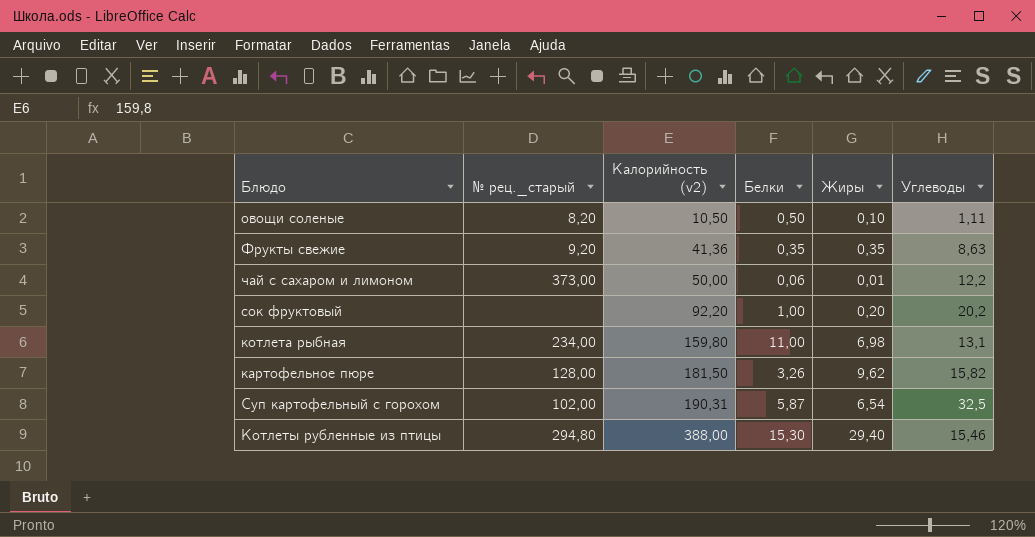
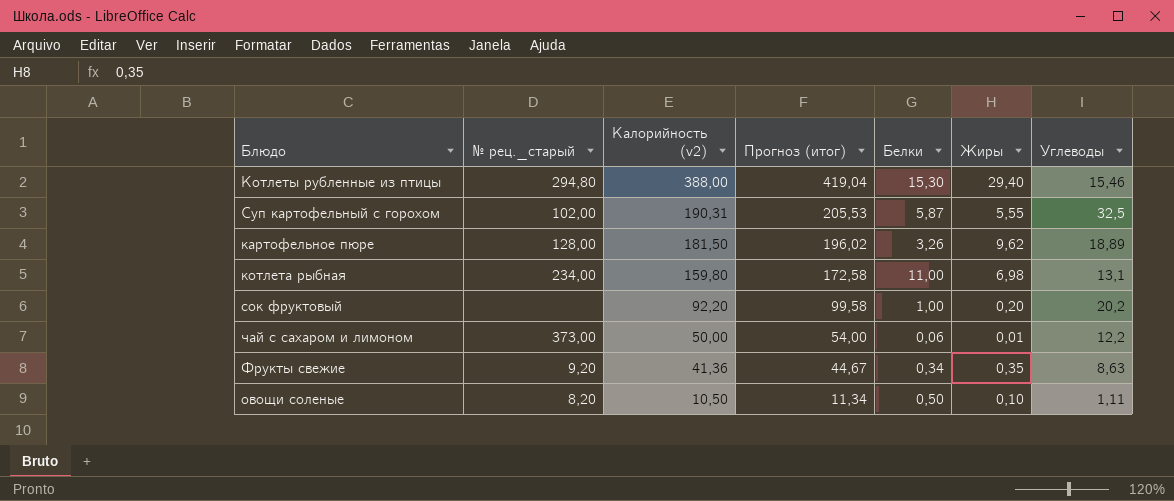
row order: Калорийность (v2) ascending -> Калорийность (v2) descending
column Прогноз (итог) | formula: none -> [Калорийность (v2)] * 1,08
Суп картофельный с горохом | Жиры: 6,54 -> 5,55
картофельное пюре | Углеводы: 15,82 -> 18,89
Фрукты свежие | Белки: 0,35 -> 0,34

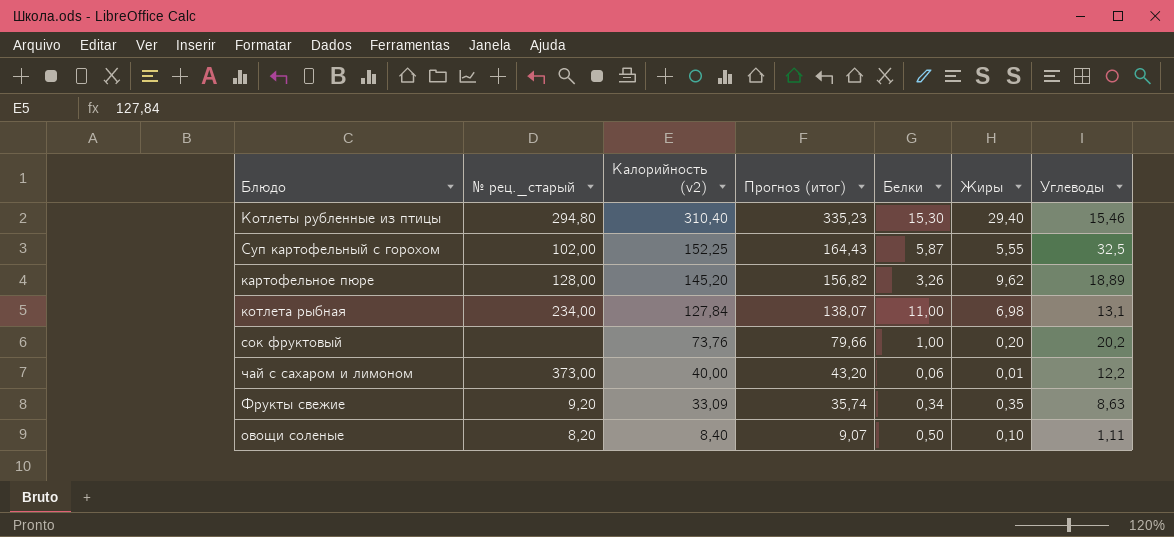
Котлеты рубленные из птицы | Калорийность (v2): 388,00 -> 310,40
Котлеты рубленные из птицы | Прогноз (итог): 419,04 -> 335,23
Суп картофельный с горохом | Калорийность (v2): 190,31 -> 152,25
Суп картофельный с горохом | Прогноз (итог): 205,53 -> 164,43
картофельное пюре | Калорийность (v2): 181,50 -> 145,20
картофельное пюре | Прогноз (итог): 196,02 -> 156,82
котлета рыбная | Калорийность (v2): 159,80 -> 127,84
котлета рыбная | Прогноз (итог): 172,58 -> 138,07
сок фруктовый | Калорийность (v2): 92,20 -> 73,76
сок фруктовый | Прогноз (итог): 99,58 -> 79,66
чай с сахаром и лимоном | Калорийность (v2): 50,00 -> 40,00
чай с сахаром и лимоном | Прогноз (итог): 54,00 -> 43,20
Фрукты свежие | Калорийность (v2): 41,36 -> 33,09
Фрукты свежие | Прогноз (итог): 44,67 -> 35,74
овощи соленые | Калорийность (v2): 10,50 -> 8,40
овощи соленые | Прогноз (итог): 11,34 -> 9,07

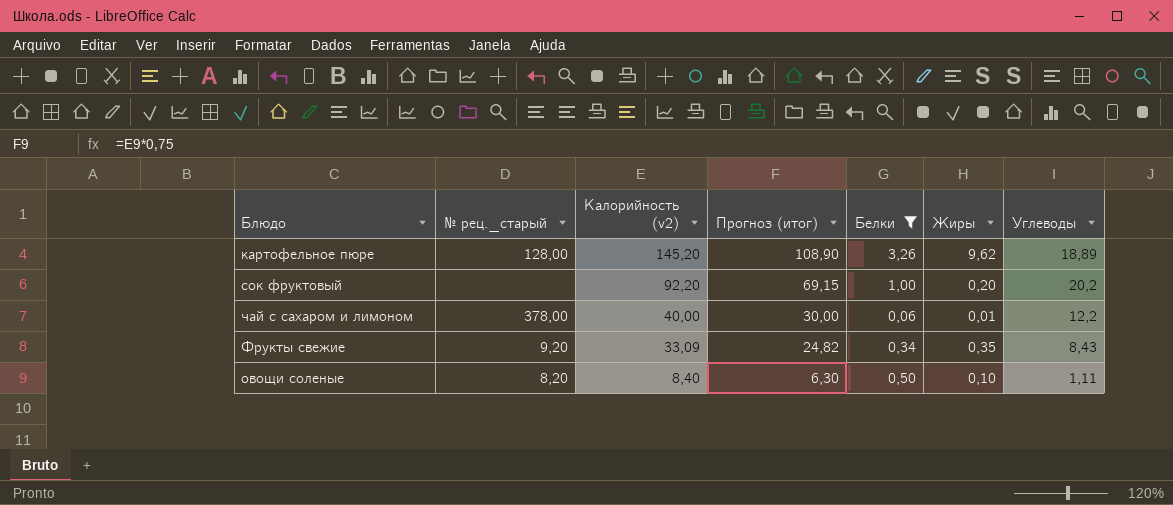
filter: none -> Белки <= 3,26
column Прогноз (итог) | formula: [Калорийность (v2)] * 1,08 -> [Калорийность (v2)] * 0,75
сок фруктовый | Калорийность (v2): 73,76 -> 92,20
чай с сахаром и лимоном | № рец._старый: 373,00 -> 378,00
Фрукты свежие | Углеводы: 8,63 -> 8,43

